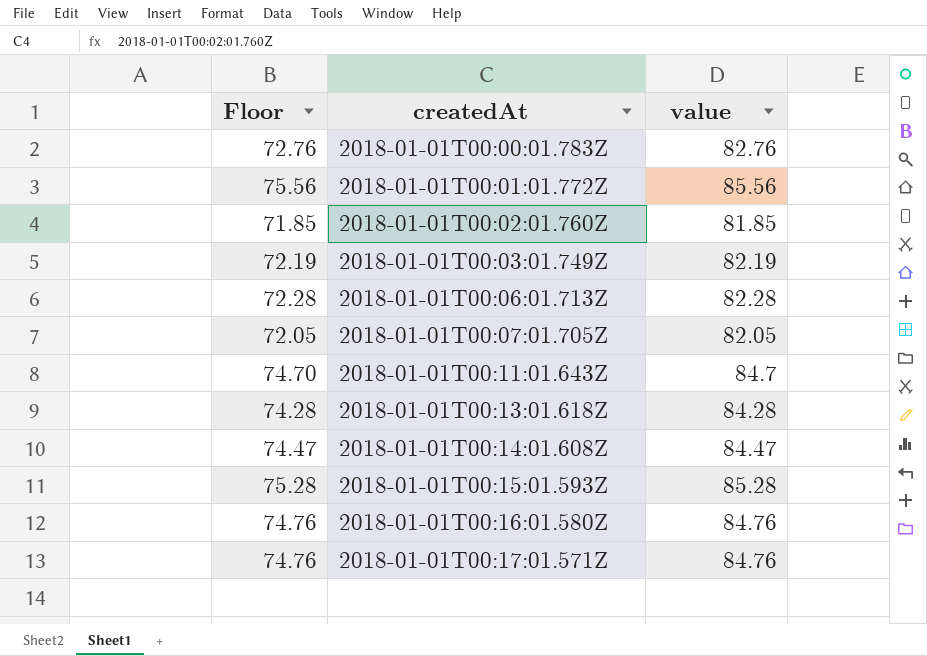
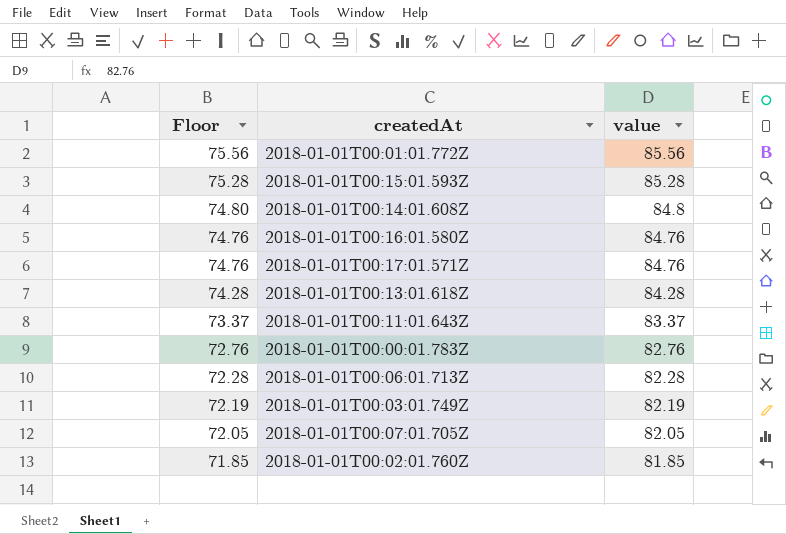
row order: createdAt ascending -> Floor descending
2018-01-01T00:14:01.608Z | Floor: 74.47 -> 74.80
2018-01-01T00:14:01.608Z | value: 84.47 -> 84.8
2018-01-01T00:11:01.643Z | Floor: 74.70 -> 73.37
2018-01-01T00:11:01.643Z | value: 84.7 -> 83.37

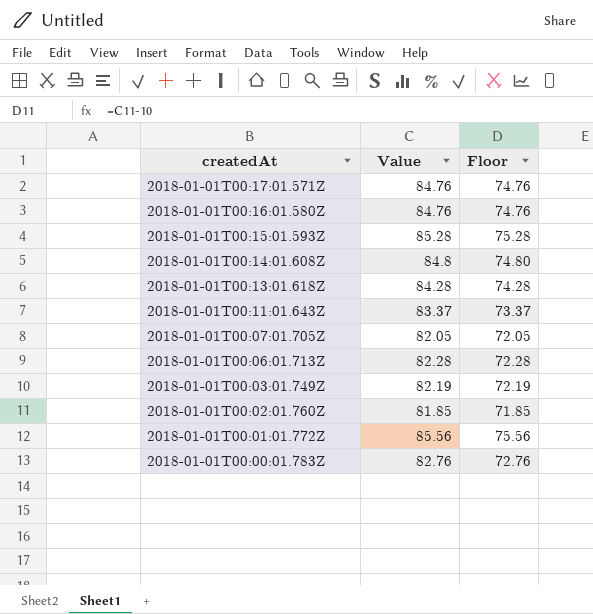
row order: Floor descending -> createdAt descending
column name: value -> Value
column Floor | position: 1 -> 3

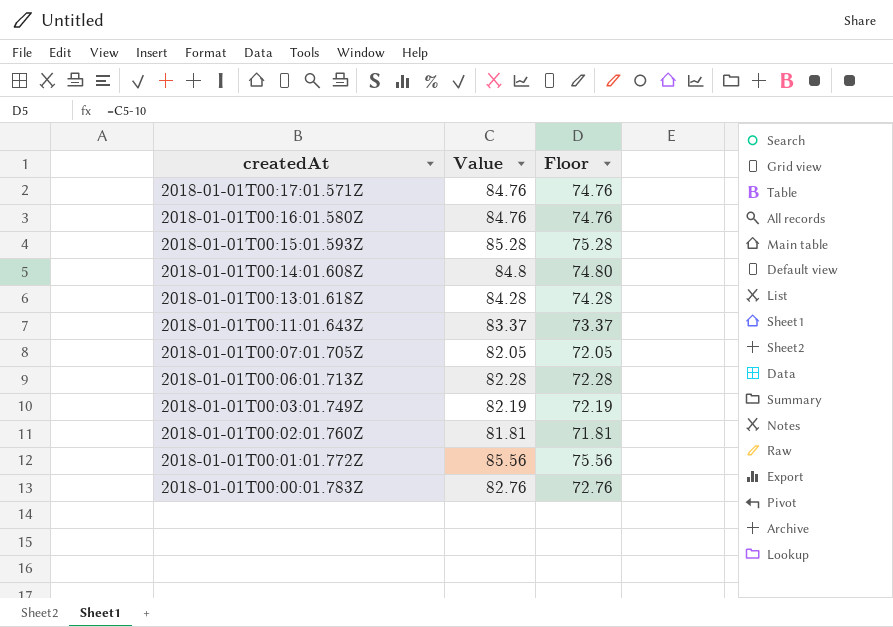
2018-01-01T00:02:01.760Z | Value: 81.85 -> 81.81
2018-01-01T00:02:01.760Z | Floor: 71.85 -> 71.81

